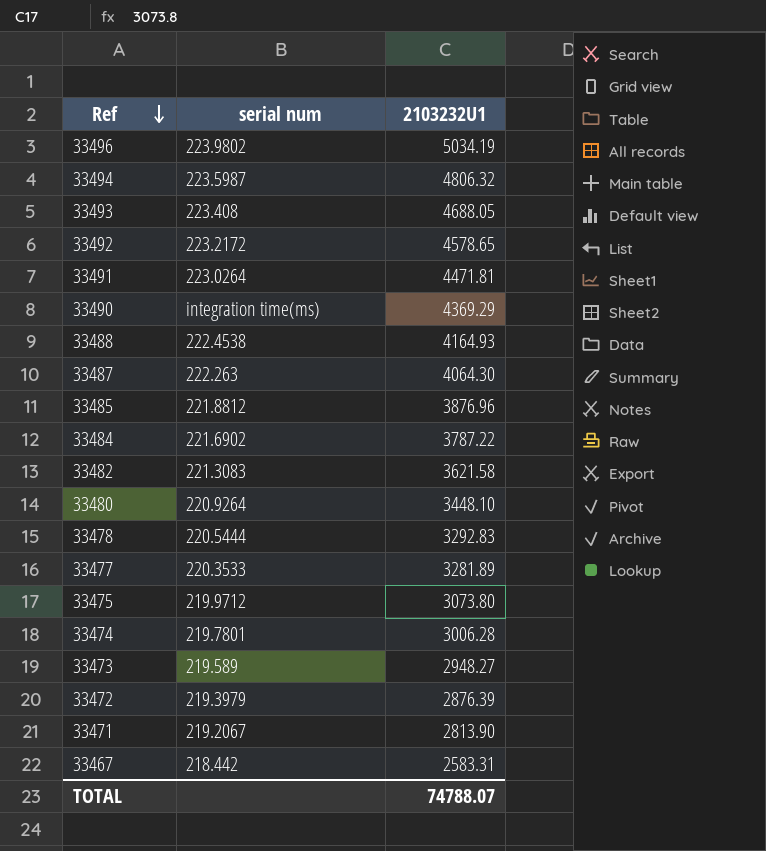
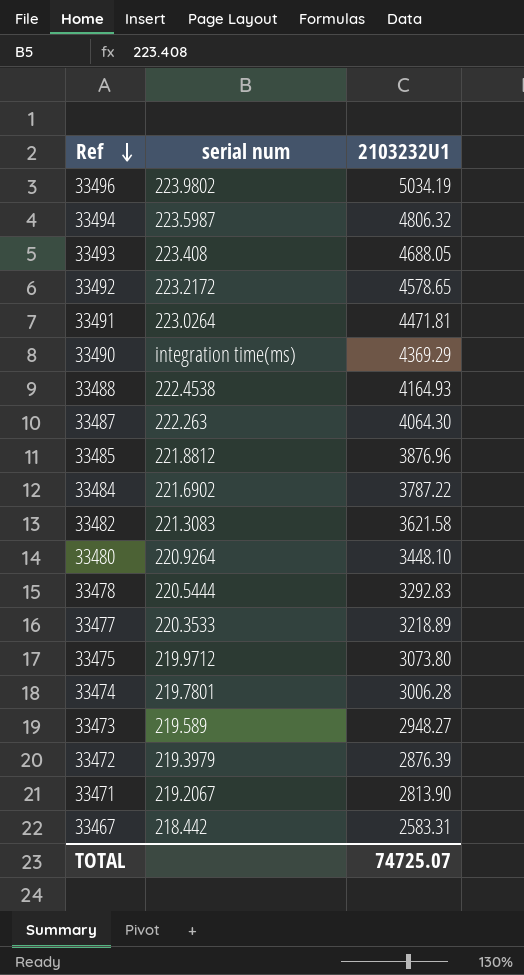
33477 | 2103232U1: 3281.89 -> 3218.89
TOTAL | 2103232U1: 74788.07 -> 74725.07

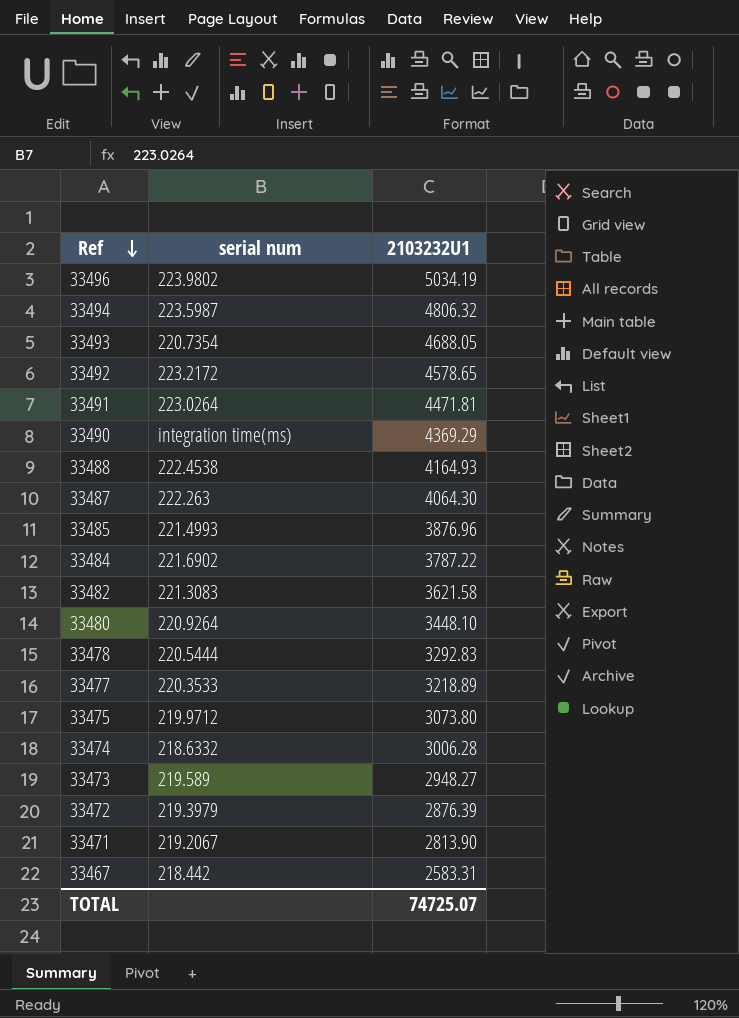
33493 | serial num: 223.408 -> 220.7354
33485 | serial num: 221.8812 -> 221.4993
33474 | serial num: 219.7801 -> 218.6332

